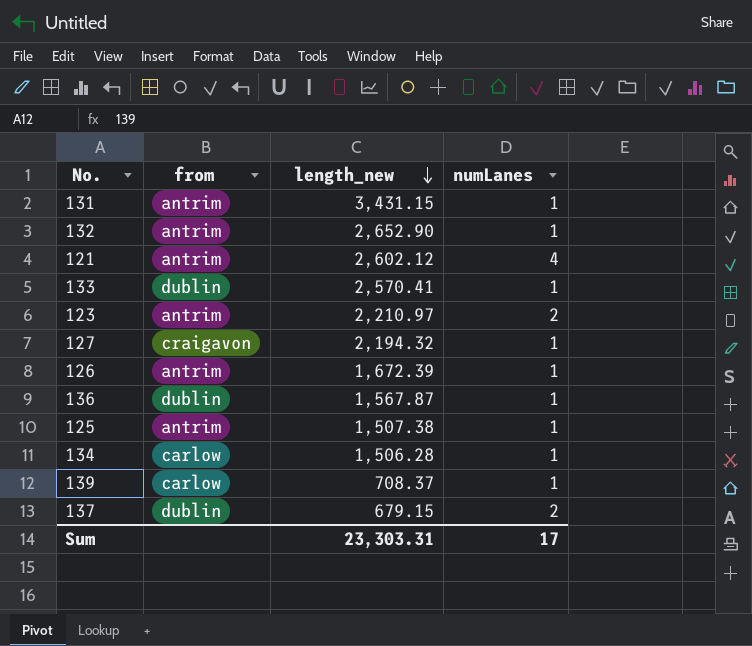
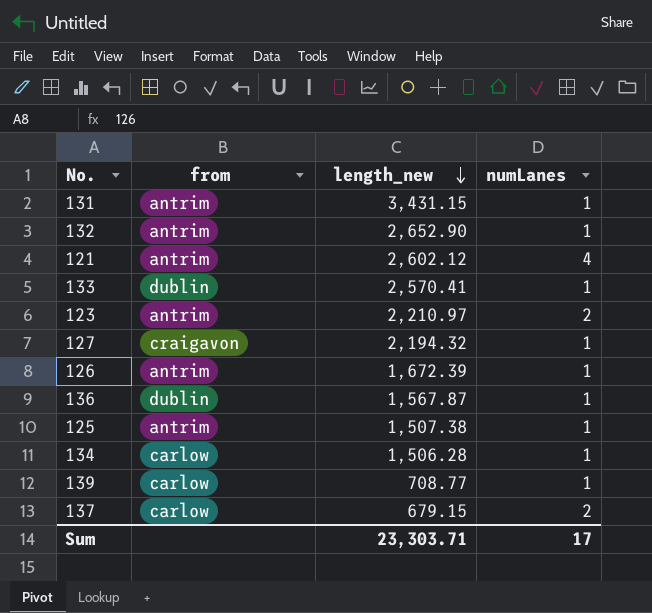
139 | length_new: 708.37 -> 708.77
137 | from: dublin -> carlow
Sum | length_new: 23,303.31 -> 23,303.71

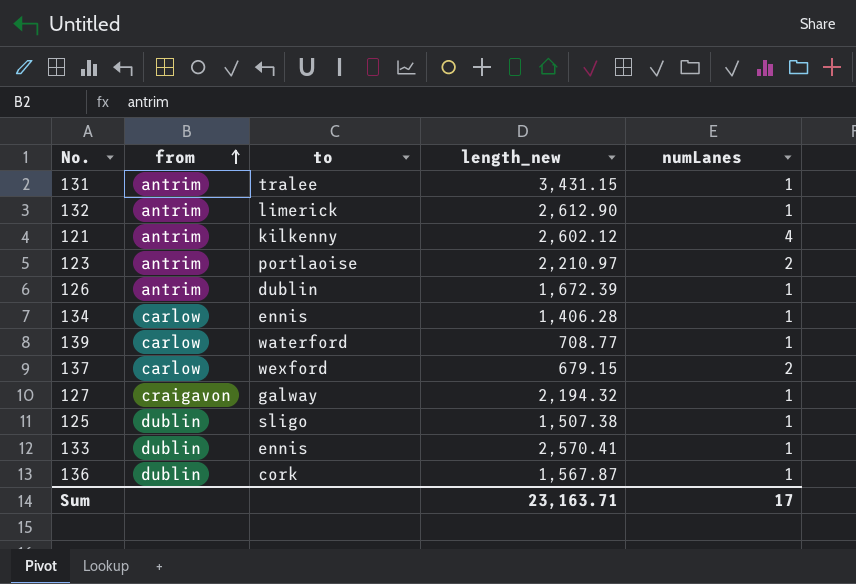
row order: length_new descending -> from ascending
column to | position: none -> 3
132 | length_new: 2,652.90 -> 2,612.90
134 | length_new: 1,506.28 -> 1,406.28
125 | from: antrim -> dublin
Sum | length_new: 23,303.71 -> 23,163.71

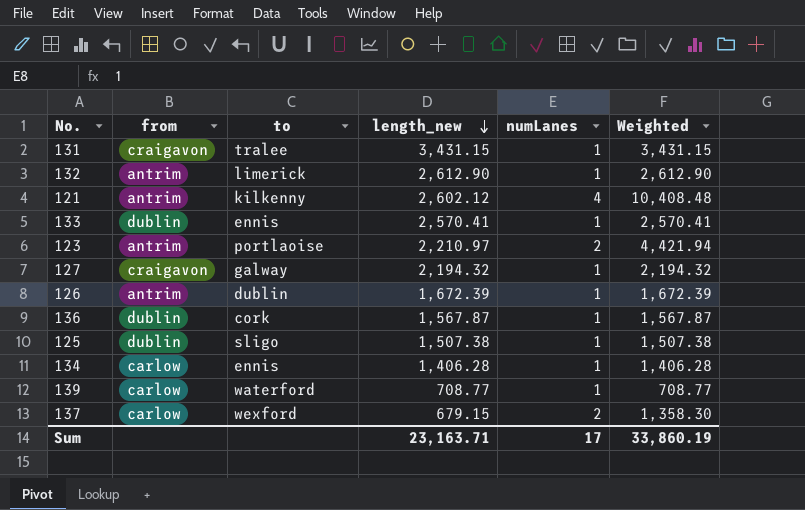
row order: from ascending -> length_new descending
column Weighted | formula: none -> [length_new] * [numLanes]
131 | from: antrim -> craigavon

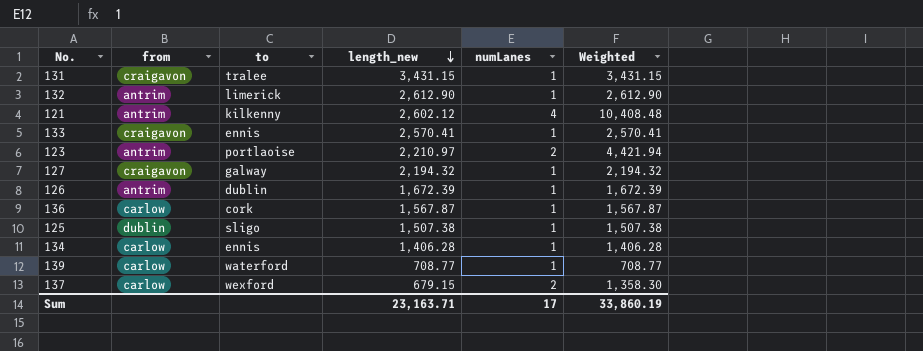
133 | from: dublin -> craigavon
136 | from: dublin -> carlow

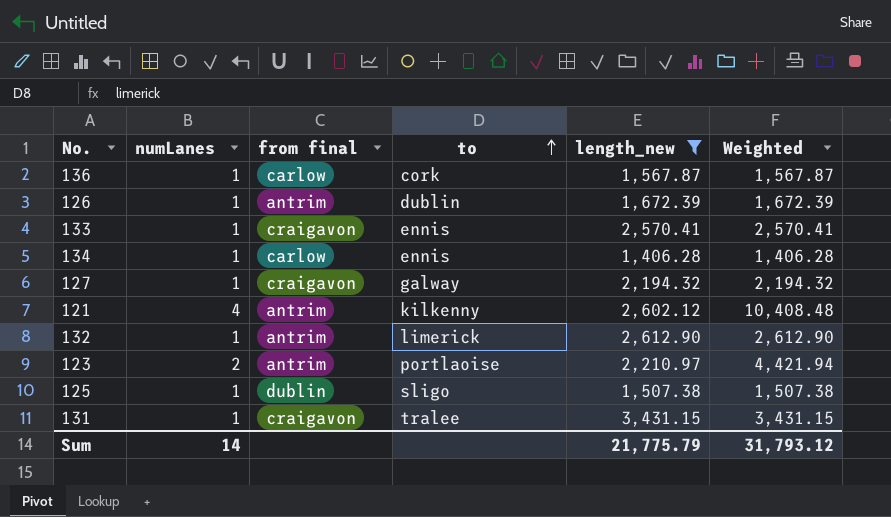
filter: none -> length_new >= 1,406.28
row order: length_new descending -> to ascending
column numLanes | position: 5 -> 2
column name: from -> from final
Sum | numLanes: 17 -> 14
Sum | length_new: 23,163.71 -> 21,775.79
Sum | Weighted: 33,860.19 -> 31,793.12

